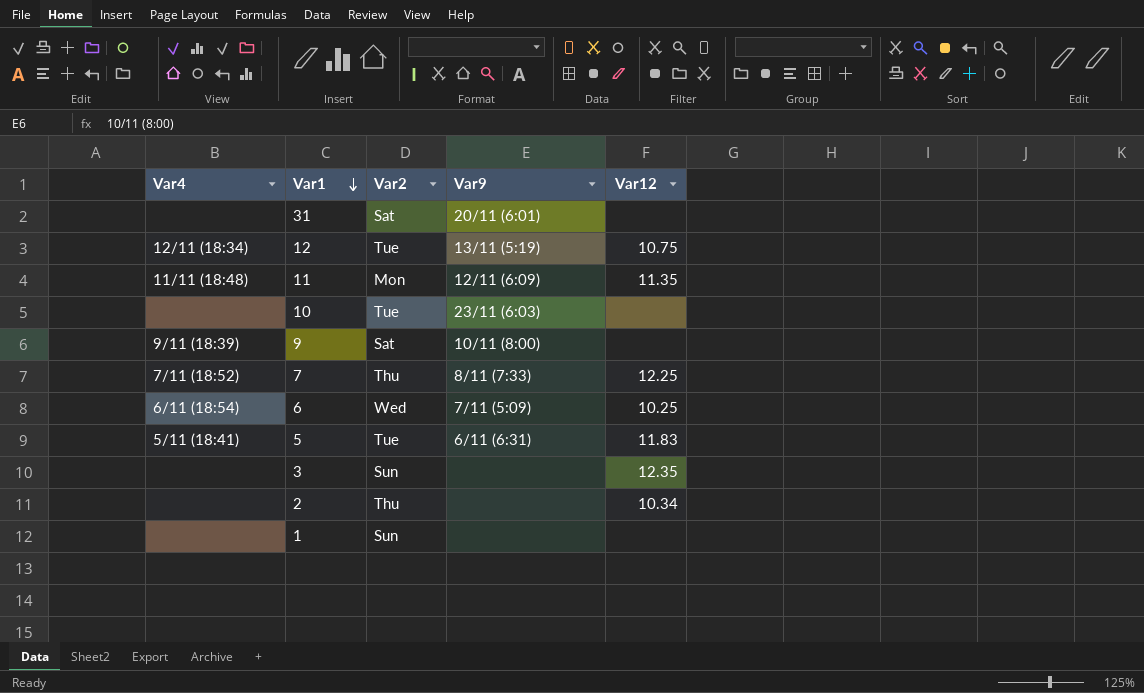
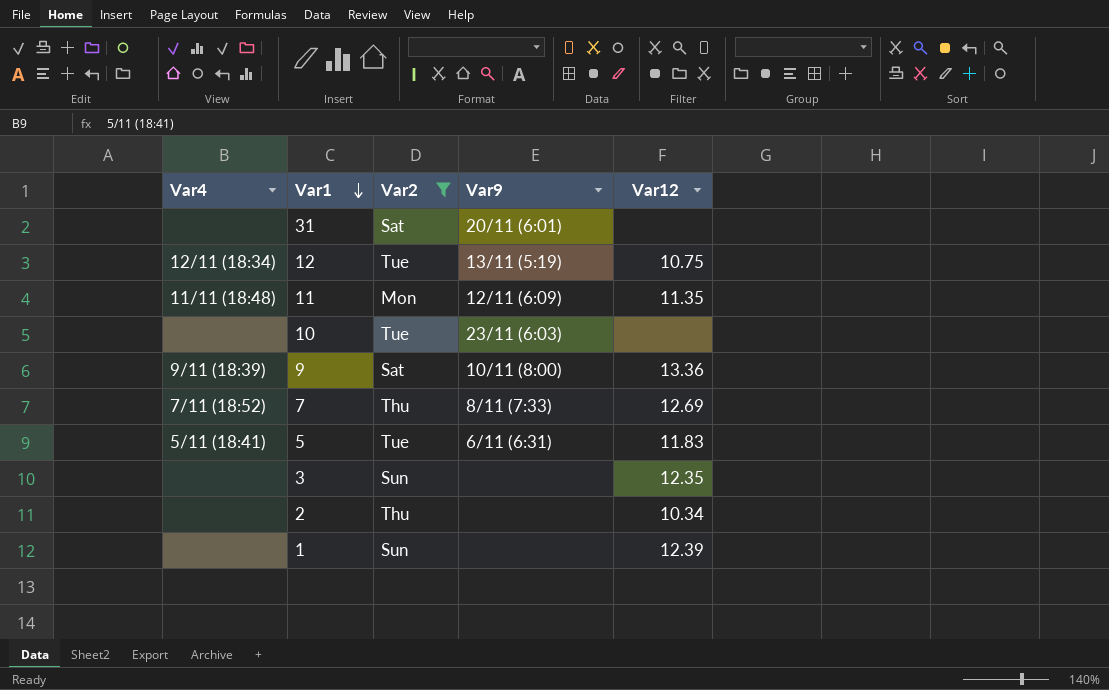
filter: none -> Var2 != Wed
9 | Var12: none -> 13.36
7 | Var12: 12.25 -> 12.69
1 | Var12: none -> 12.39

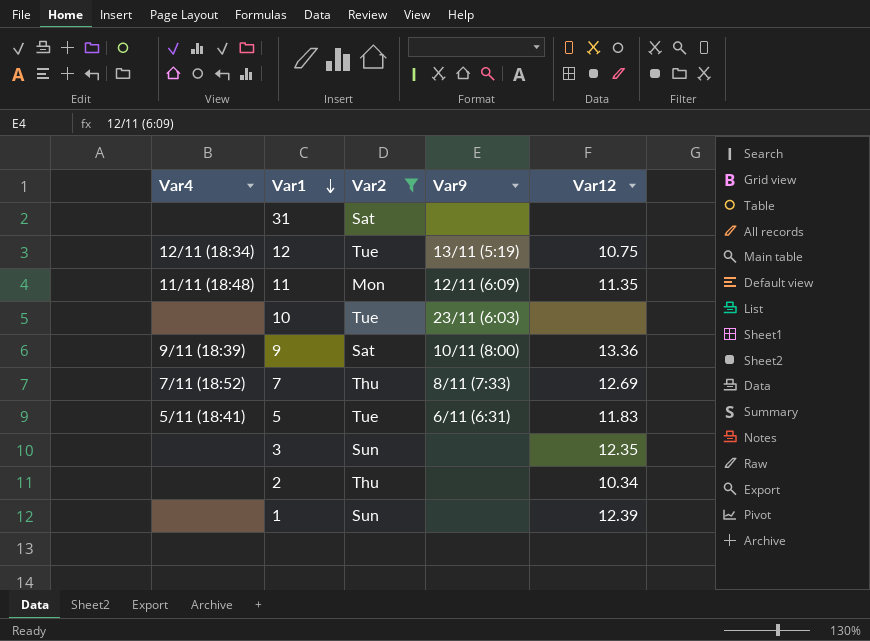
31 | Var9: 20/11 (6:01) -> none

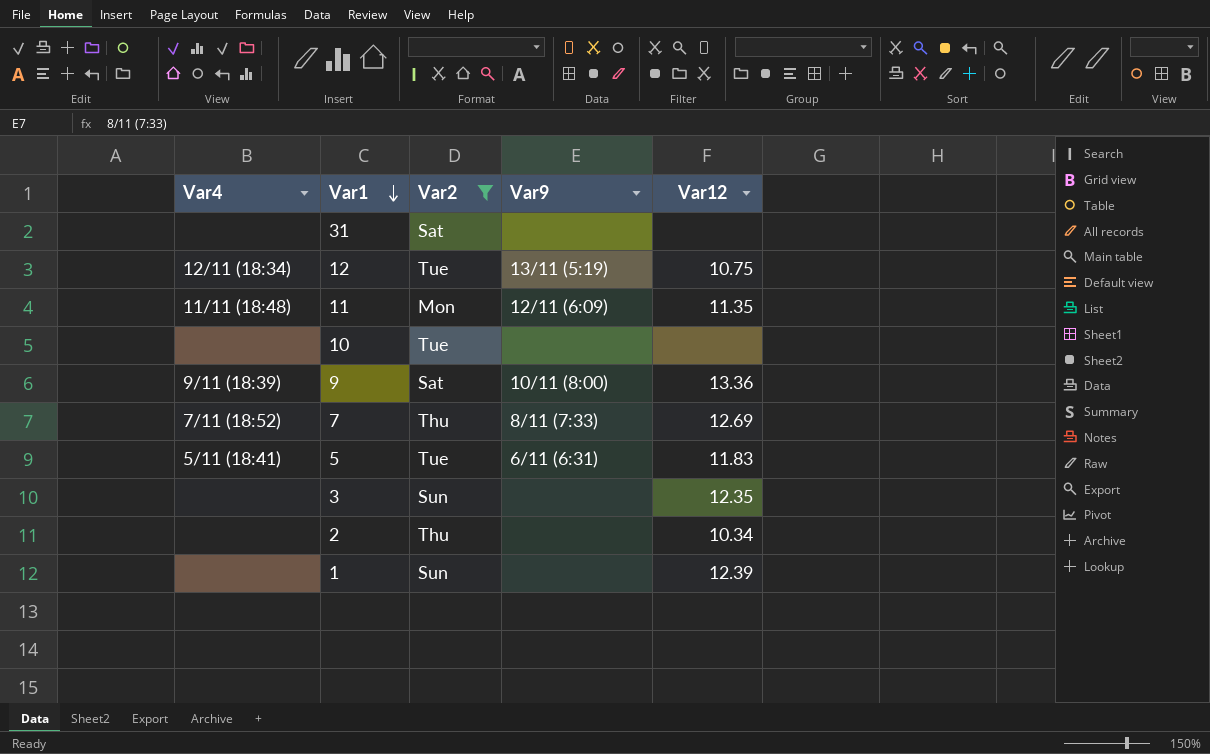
10 | Var9: 23/11 (6:03) -> none

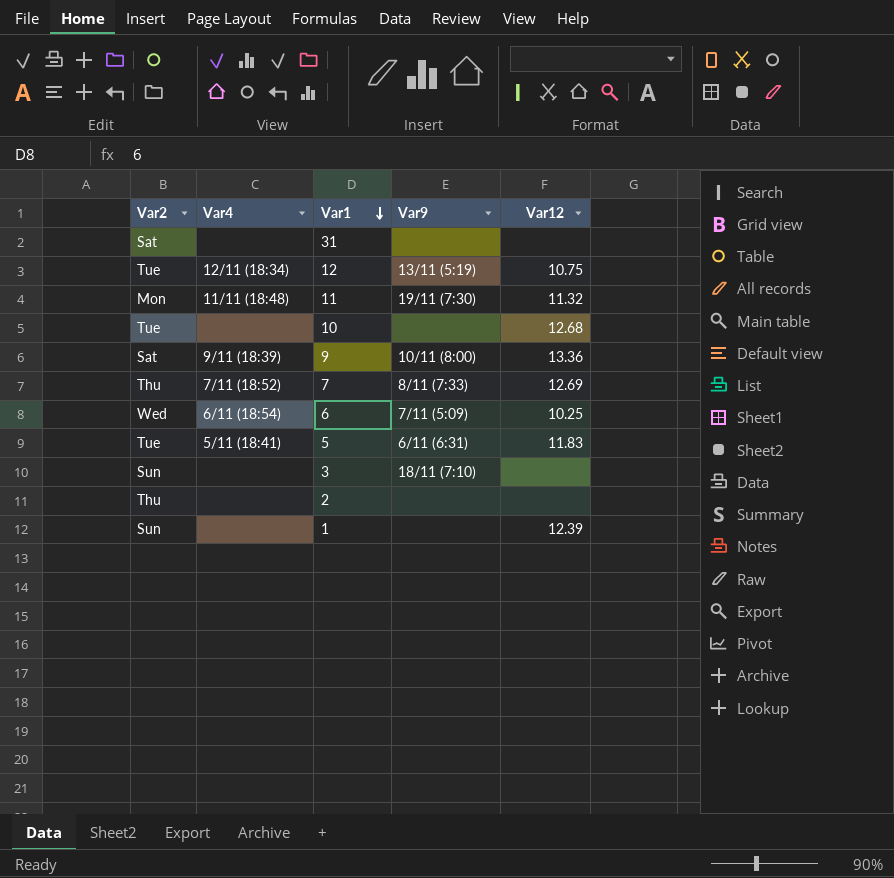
filter: Var2 != Wed -> none
column Var2 | position: 3 -> 1
11 | Var9: 12/11 (6:09) -> 19/11 (7:30)
11 | Var12: 11.35 -> 11.32
10 | Var12: none -> 12.68
3 | Var9: none -> 18/11 (7:10)
3 | Var12: 12.35 -> none
2 | Var12: 10.34 -> none

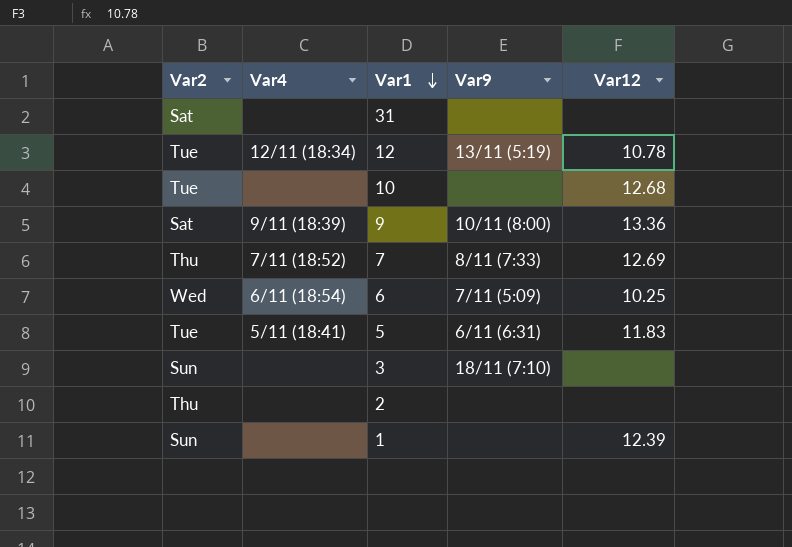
row 11: Mon | 11/11 (18:48) | 19/11 (7:30) | 11.32 -> none
12 | Var12: 10.75 -> 10.78

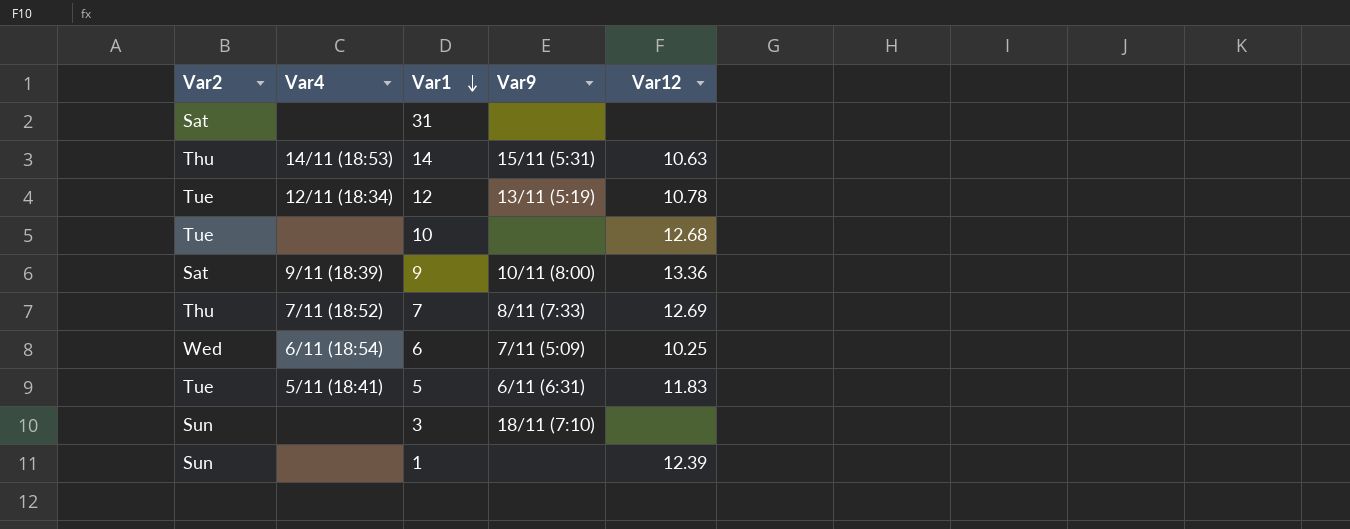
row 2: Thu | none | none | none -> none
row 14: none -> Thu | 14/11 (18:53) | 15/11 (5:31) | 10.63

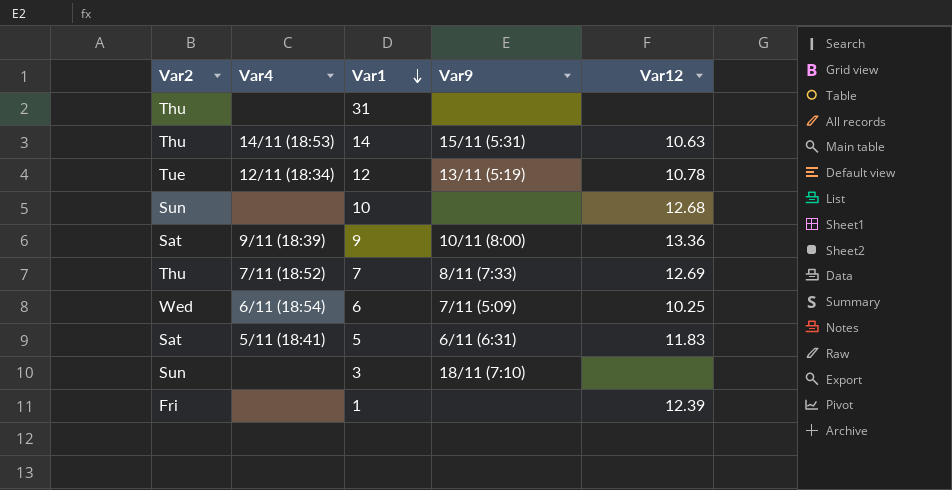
31 | Var2: Sat -> Thu
10 | Var2: Tue -> Sun
5 | Var2: Tue -> Sat
1 | Var2: Sun -> Fri

